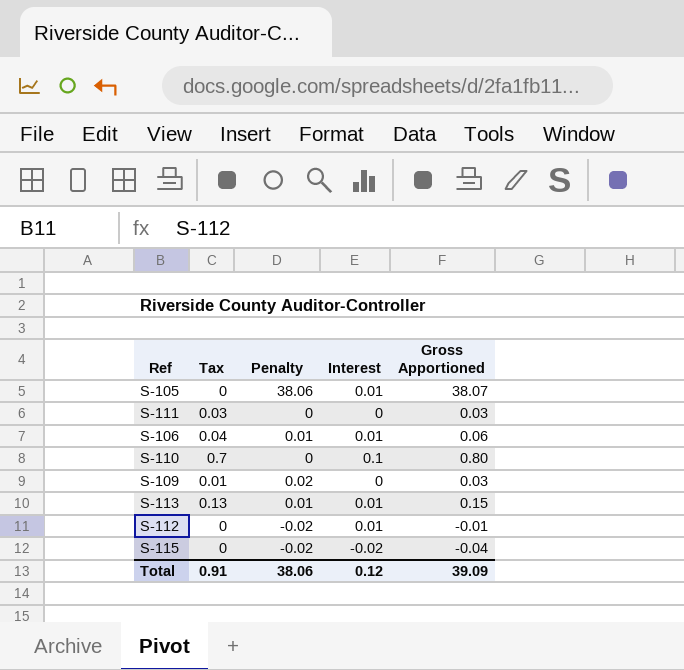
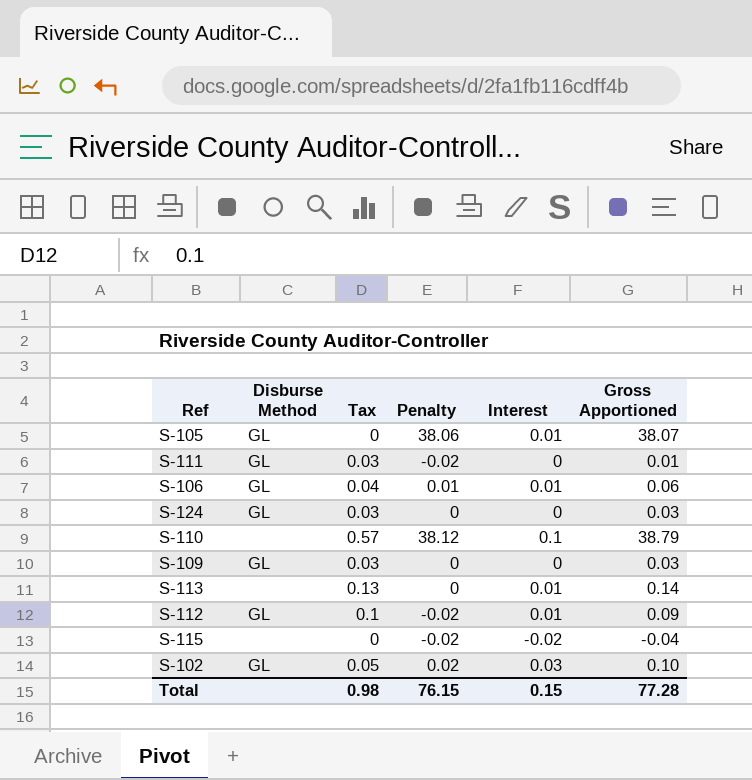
column Disburse Method | position: none -> 2
S-111 | Penalty: 0 -> -0.02
S-111 | Gross Apportioned: 0.03 -> 0.01
row S-124: none -> GL | 0.03 | 0 | 0 | 0.03
S-110 | Tax: 0.7 -> 0.57
S-110 | Penalty: 0 -> 38.12
S-110 | Gross Apportioned: 0.80 -> 38.79
S-109 | Tax: 0.01 -> 0.03
S-109 | Penalty: 0.02 -> 0
S-113 | Penalty: 0.01 -> 0
S-113 | Gross Apportioned: 0.15 -> 0.14
S-112 | Tax: 0 -> 0.1
S-112 | Gross Apportioned: -0.01 -> 0.09
row S-102: none -> GL | 0.05 | 0.02 | 0.03 | 0.10
Total | Tax: 0.91 -> 0.98
Total | Penalty: 38.06 -> 76.15
Total | Interest: 0.12 -> 0.15
Total | Gross Apportioned: 39.09 -> 77.28

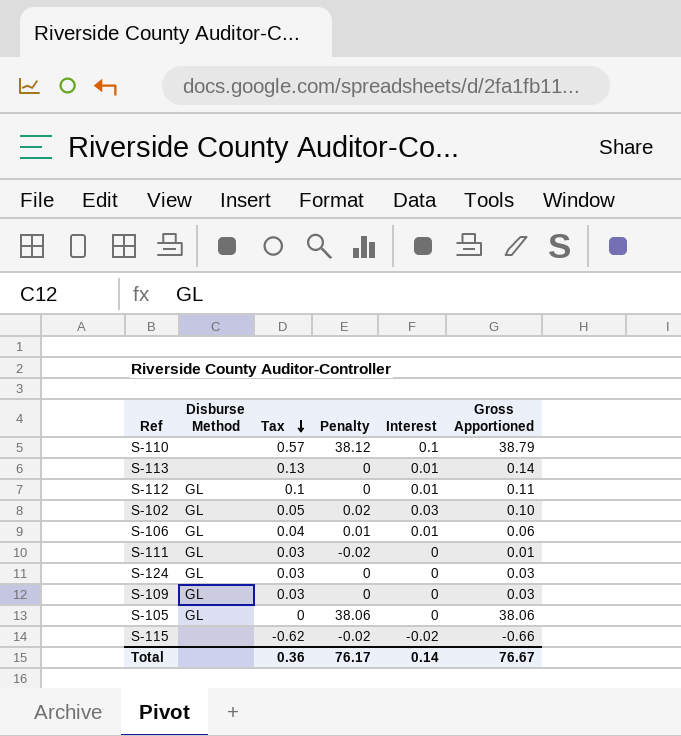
row order: none -> Tax descending
S-112 | Penalty: -0.02 -> 0
S-112 | Gross Apportioned: 0.09 -> 0.11
S-105 | Interest: 0.01 -> 0
S-105 | Gross Apportioned: 38.07 -> 38.06
S-115 | Tax: 0 -> -0.62
S-115 | Gross Apportioned: -0.04 -> -0.66
Total | Tax: 0.98 -> 0.36
Total | Penalty: 76.15 -> 76.17
Total | Interest: 0.15 -> 0.14
Total | Gross Apportioned: 77.28 -> 76.67

